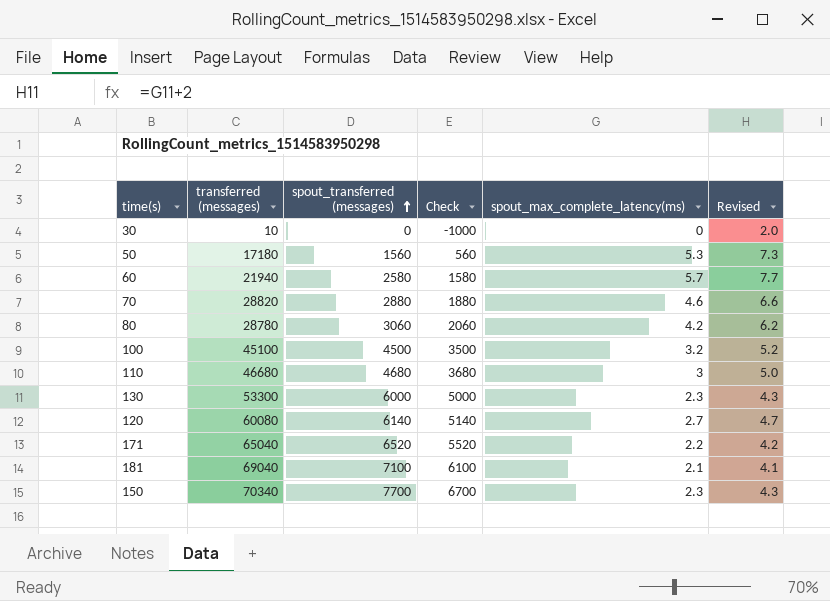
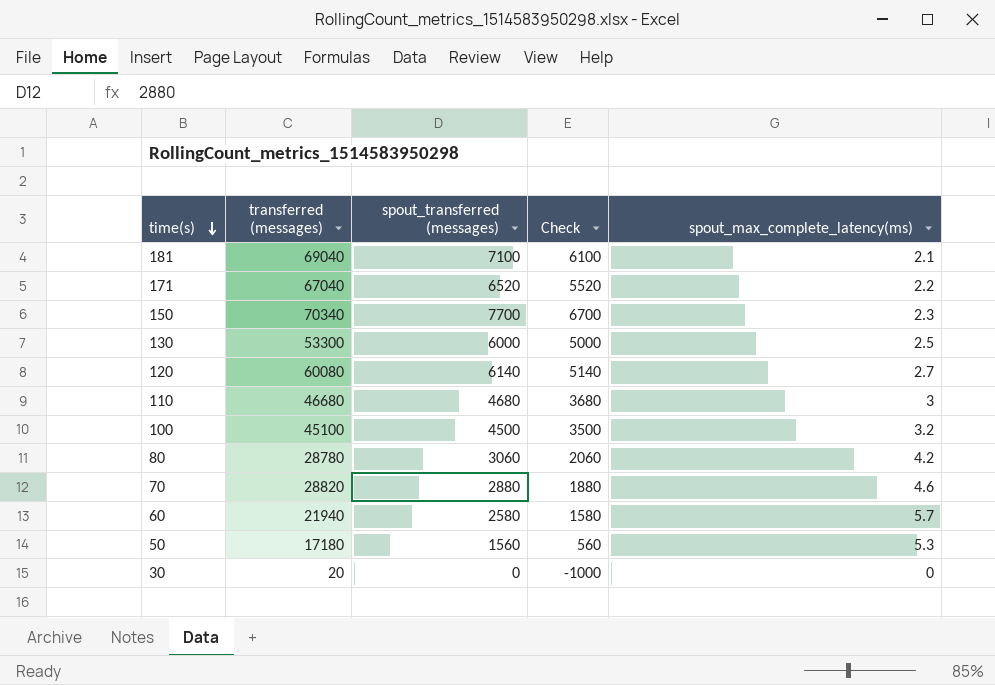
row order: spout_transferred (messages) ascending -> time(s) descending
column Revised | formula: [spout_max_complete_latency(ms)] + 2 -> none
171 | transferred (messages): 65040 -> 67040
130 | spout_max_complete_latency(ms): 2.3 -> 2.5
30 | transferred (messages): 10 -> 20

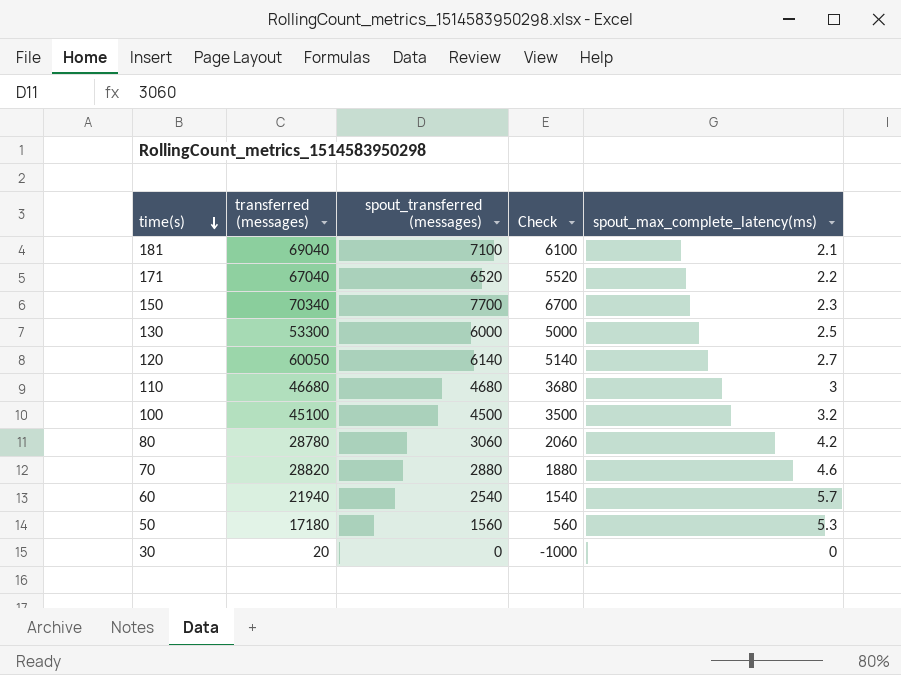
120 | transferred (messages): 60080 -> 60050
60 | spout_transferred (messages): 2580 -> 2540
60 | Check: 1580 -> 1540

